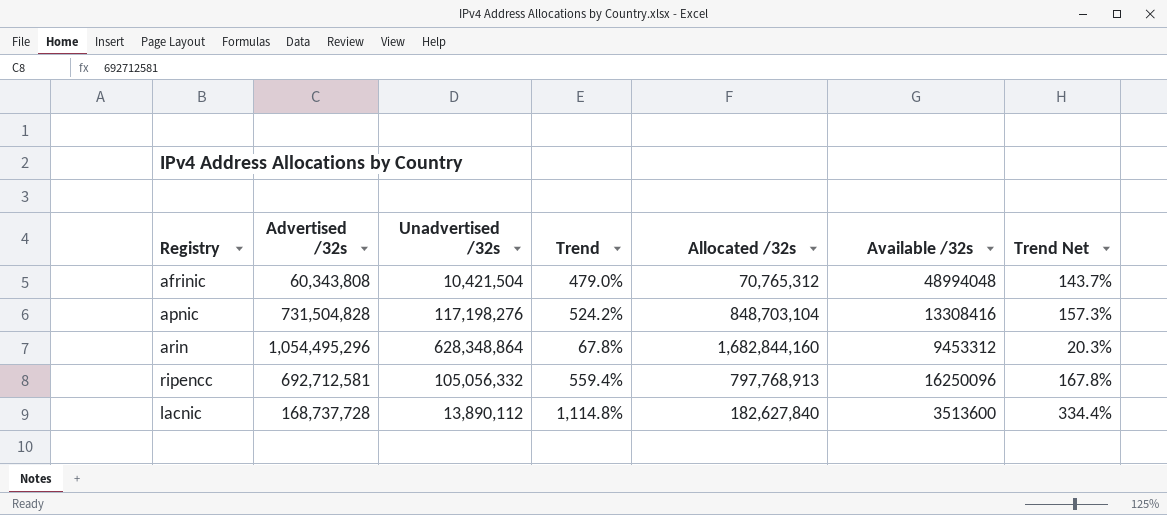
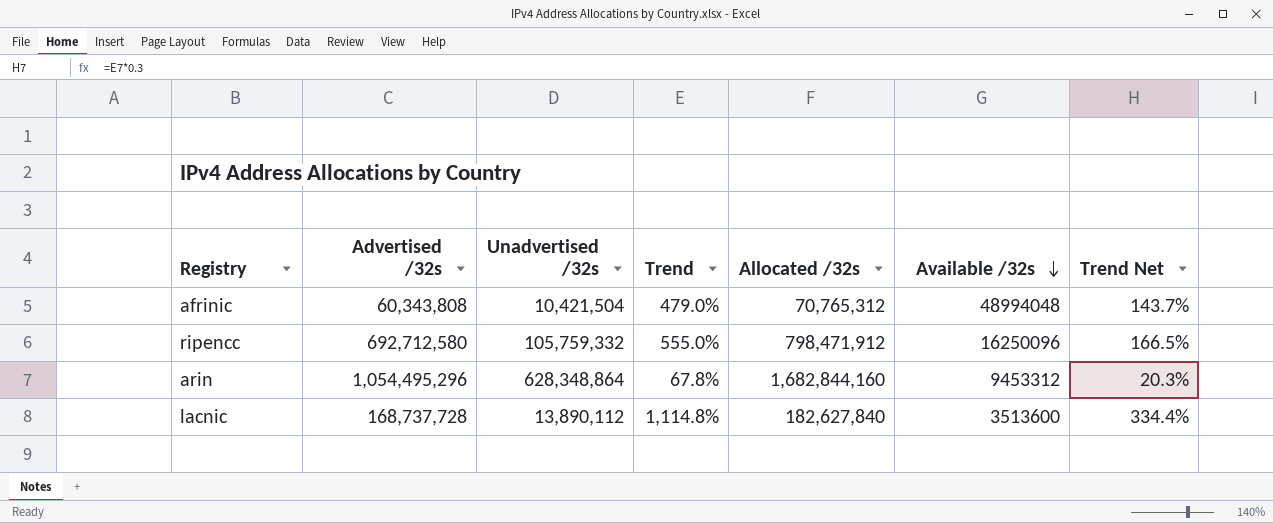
row order: none -> Available /32s descending
row apnic: 731,504,828 | 117,198,276 | 524.2% | 848,703,104 | 13308416 | 157.3% -> none
ripencc | Advertised /32s: 692,712,581 -> 692,712,580
ripencc | Unadvertised /32s: 105,056,332 -> 105,759,332
ripencc | Trend: 559.4% -> 555.0%
ripencc | Allocated /32s: 797,768,913 -> 798,471,912
ripencc | Trend Net: 167.8% -> 166.5%

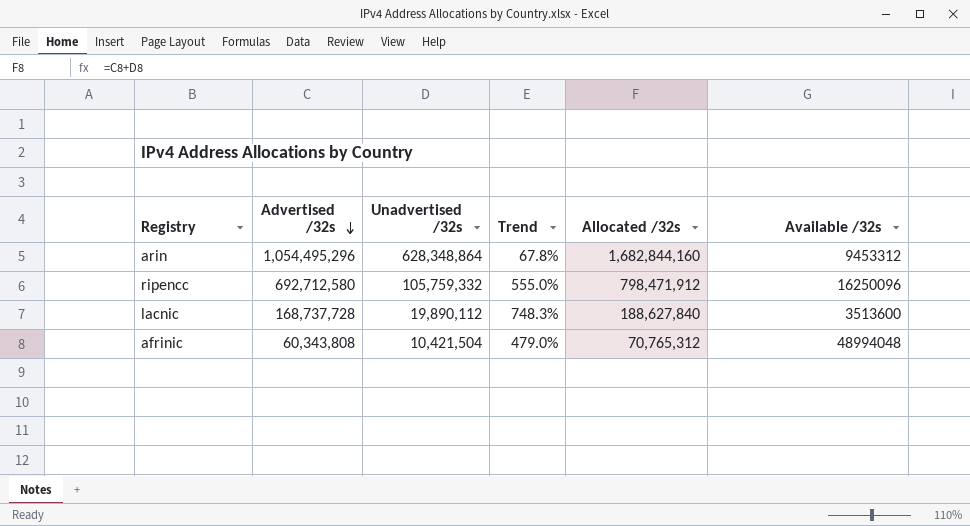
row order: Available /32s descending -> Advertised /32s descending
column Trend Net | formula: [Trend] * 0.3 -> none
lacnic | Unadvertised /32s: 13,890,112 -> 19,890,112
lacnic | Trend: 1,114.8% -> 748.3%
lacnic | Allocated /32s: 182,627,840 -> 188,627,840

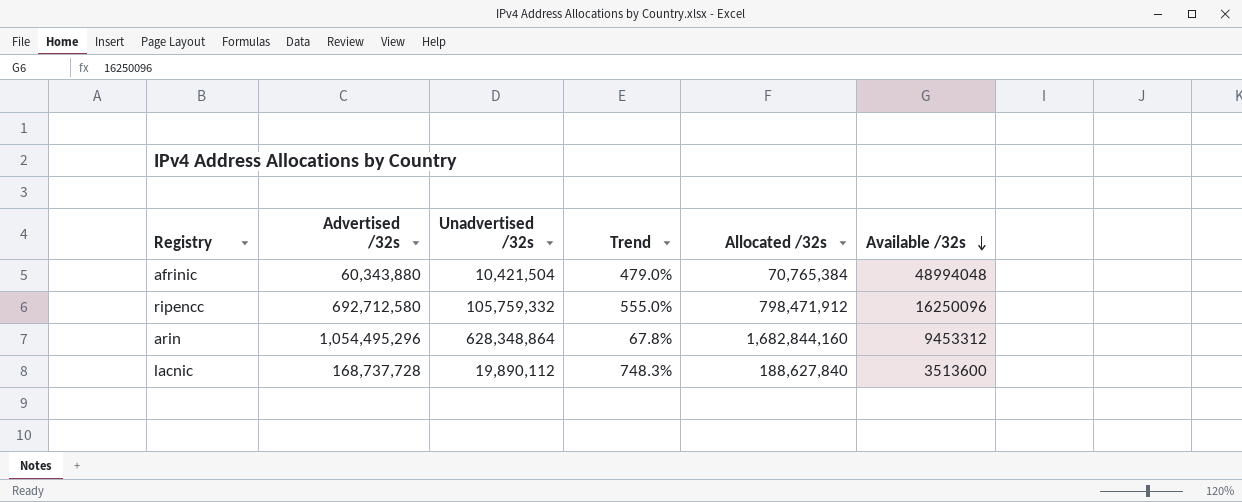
row order: Advertised /32s descending -> Available /32s descending
afrinic | Advertised /32s: 60,343,808 -> 60,343,880
afrinic | Allocated /32s: 70,765,312 -> 70,765,384

